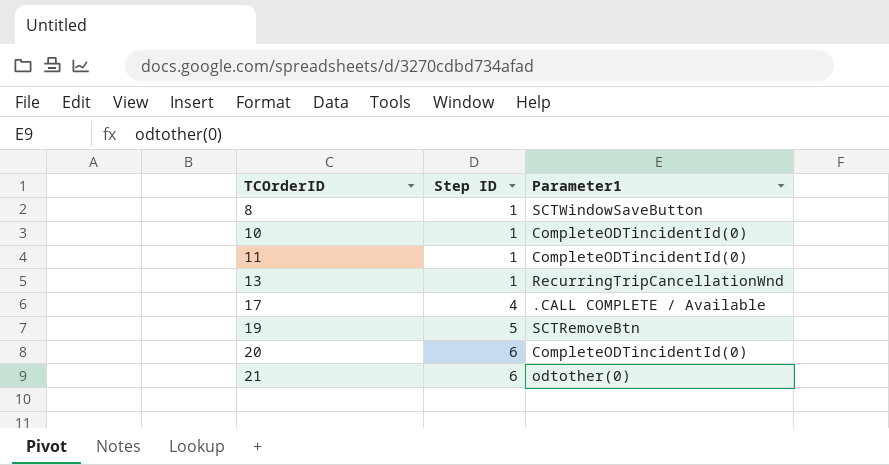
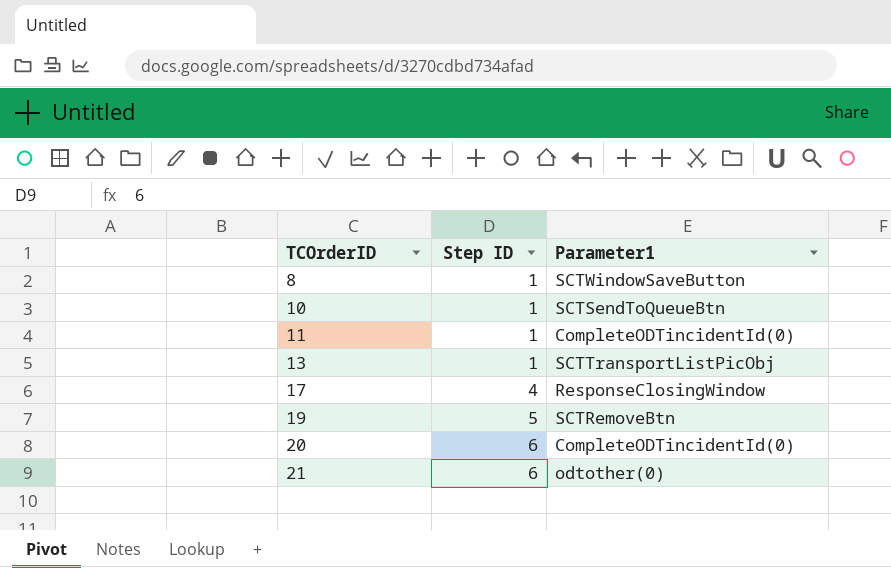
10 | Parameter1: CompleteODTincidentId(0) -> SCTSendToQueueBtn
13 | Parameter1: RecurringTripCancellationWnd -> SCTTransportListPicObj
17 | Parameter1: .CALL COMPLETE / Available -> ResponseClosingWindow

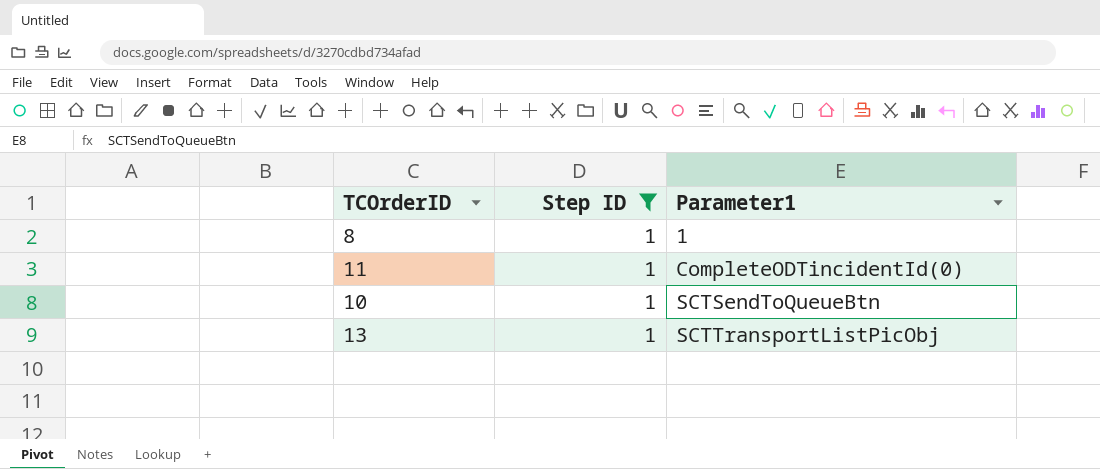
filter: none -> Step ID = 1
row order: TCOrderID ascending -> Parameter1 ascending
8 | Parameter1: SCTWindowSaveButton -> 1

